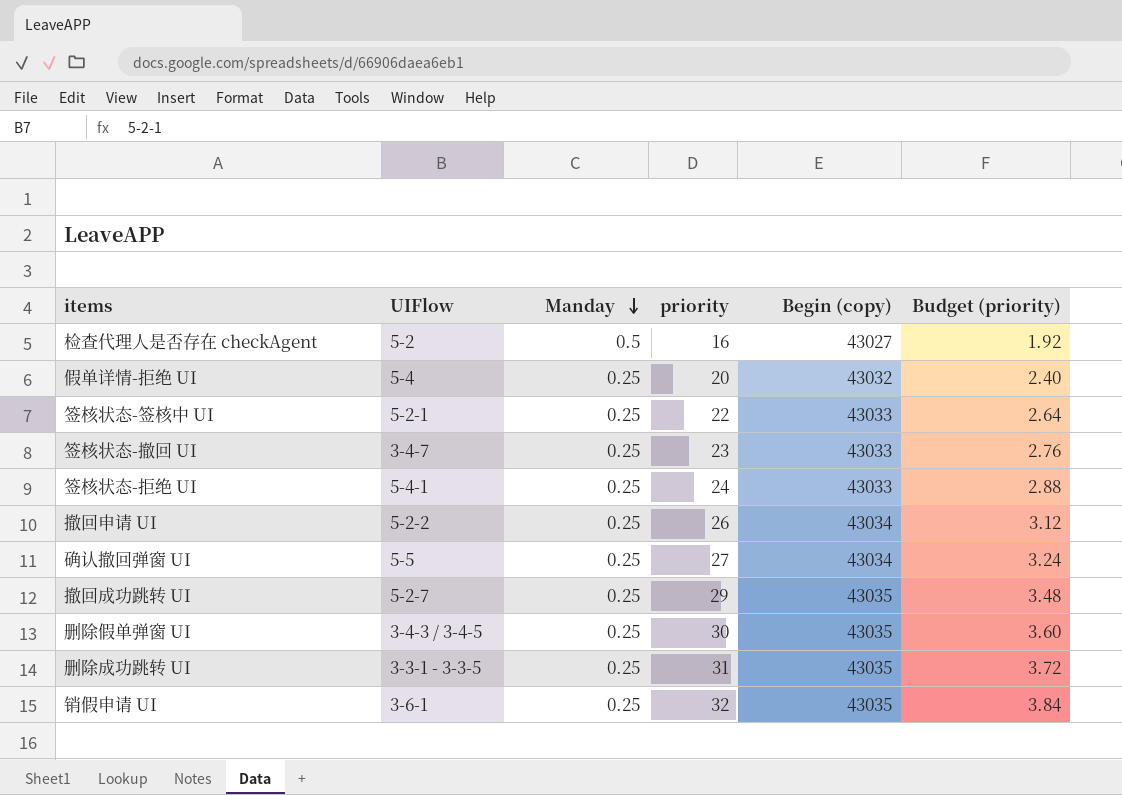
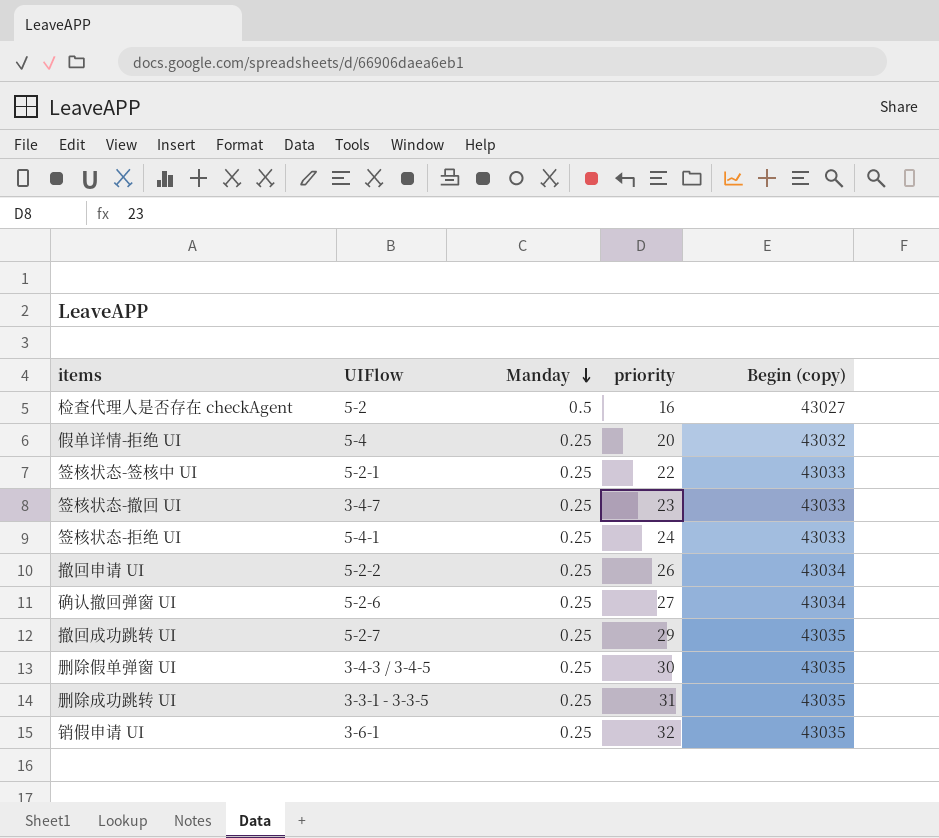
column Budget (priority) | formula: [priority] * 0.12 -> none
确认撤回弹窗 UI | UIFlow: 5-5 -> 5-2-6

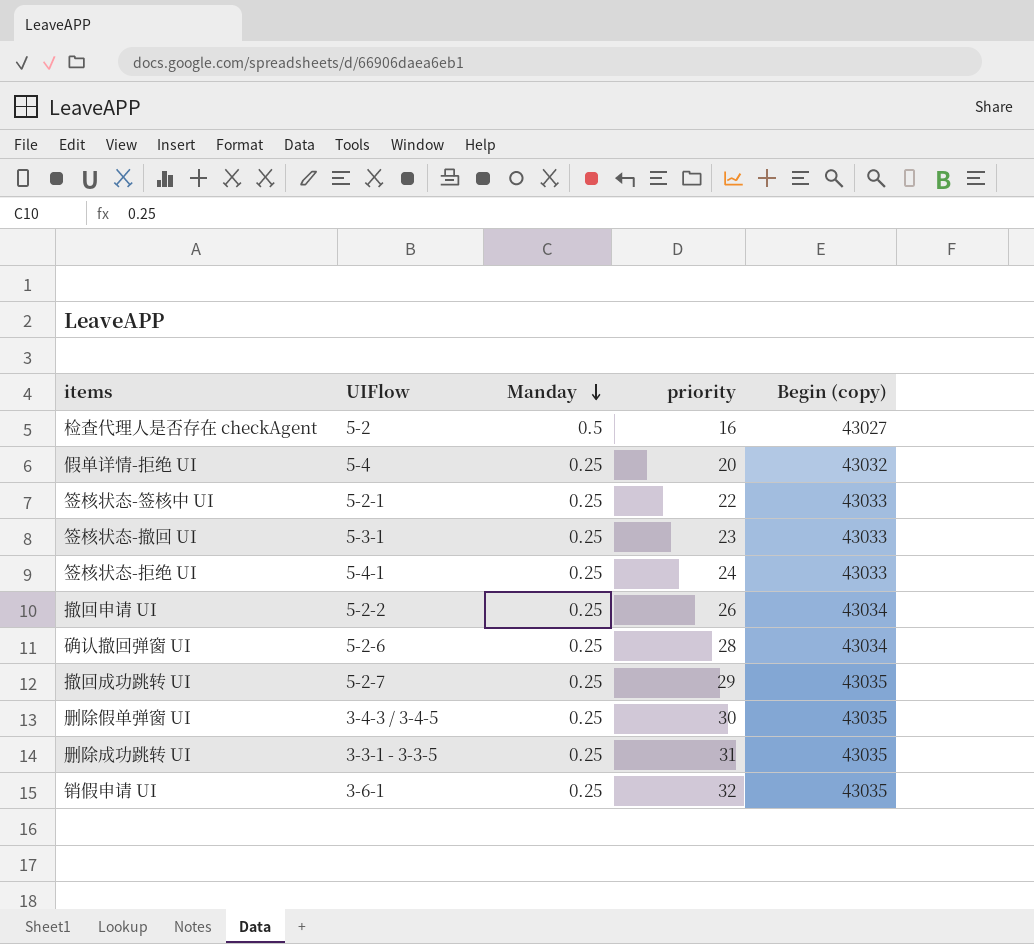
签核状态-撤回 UI | UIFlow: 3-4-7 -> 5-3-1
确认撤回弹窗 UI | priority: 27 -> 28

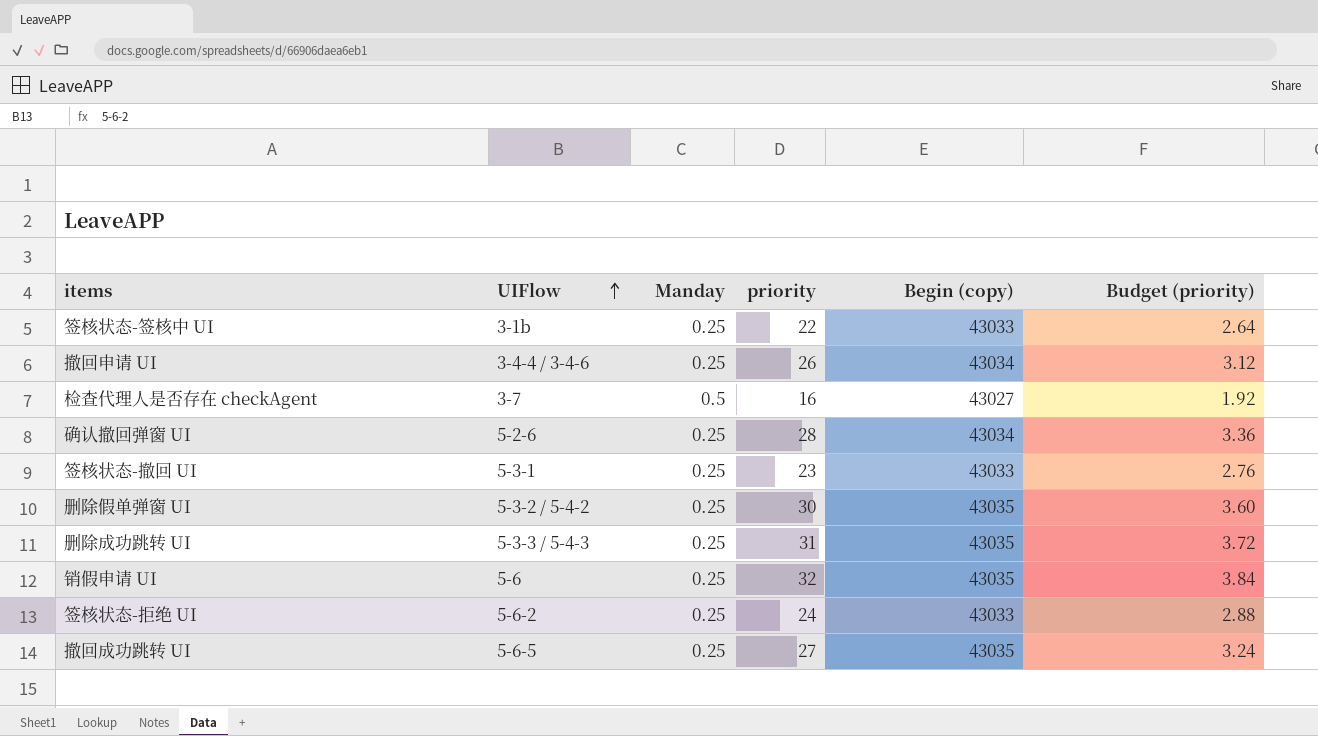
row order: Manday descending -> UIFlow ascending
column Budget (priority) | formula: none -> [priority] * 0.12
row 假单详情-拒绝 UI: 5-4 | 0.25 | 20 | 43032 -> none
签核状态-签核中 UI | UIFlow: 5-2-1 -> 3-1b
撤回申请 UI | UIFlow: 5-2-2 -> 3-4-4 / 3-4-6
检查代理人是否存在 checkAgent | UIFlow: 5-2 -> 3-7
删除假单弹窗 UI | UIFlow: 3-4-3 / 3-4-5 -> 5-3-2 / 5-4-2
删除成功跳转 UI | UIFlow: 3-3-1 - 3-3-5 -> 5-3-3 / 5-4-3
销假申请 UI | UIFlow: 3-6-1 -> 5-6
签核状态-拒绝 UI | UIFlow: 5-4-1 -> 5-6-2
撤回成功跳转 UI | UIFlow: 5-2-7 -> 5-6-5
撤回成功跳转 UI | priority: 29 -> 27

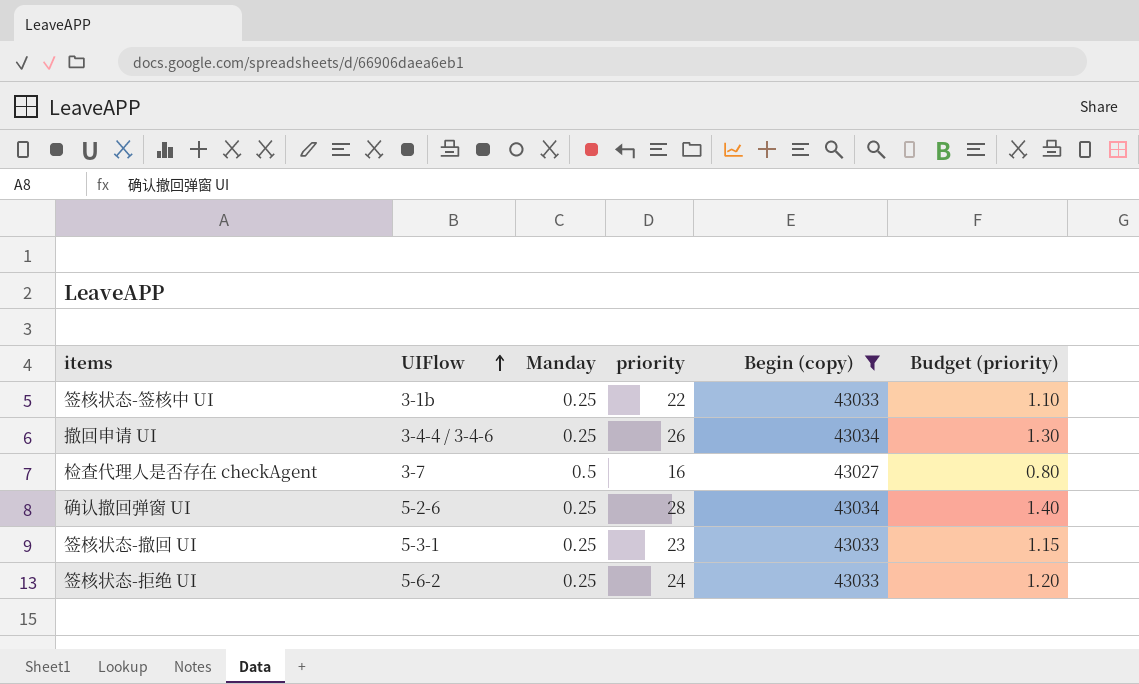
filter: none -> Begin (copy) != 43035
column Budget (priority) | formula: [priority] * 0.12 -> [priority] * 0.05

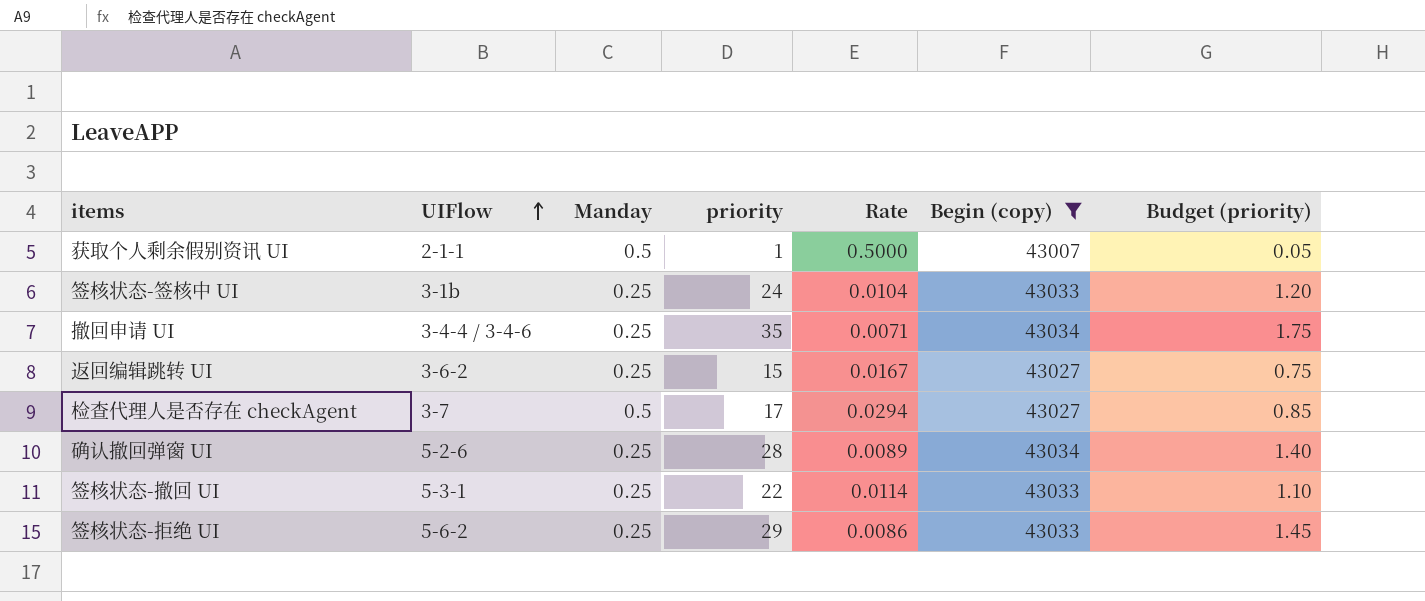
column Rate | formula: none -> [Manday] / [priority]
row 获取个人剩余假别资讯 UI: none -> 2-1-1 | 0.5 | 1 | 0.5000 | 43007 | 0.05
签核状态-签核中 UI | priority: 22 -> 24
签核状态-签核中 UI | Budget (priority): 1.10 -> 1.20
撤回申请 UI | priority: 26 -> 35
撤回申请 UI | Budget (priority): 1.30 -> 1.75
row 返回编辑跳转 UI: none -> 3-6-2 | 0.25 | 15 | 0.0167 | 43027 | 0.75
检查代理人是否存在 checkAgent | priority: 16 -> 17
检查代理人是否存在 checkAgent | Budget (priority): 0.80 -> 0.85
签核状态-撤回 UI | priority: 23 -> 22
签核状态-撤回 UI | Budget (priority): 1.15 -> 1.10
签核状态-拒绝 UI | priority: 24 -> 29
签核状态-拒绝 UI | Budget (priority): 1.20 -> 1.45

